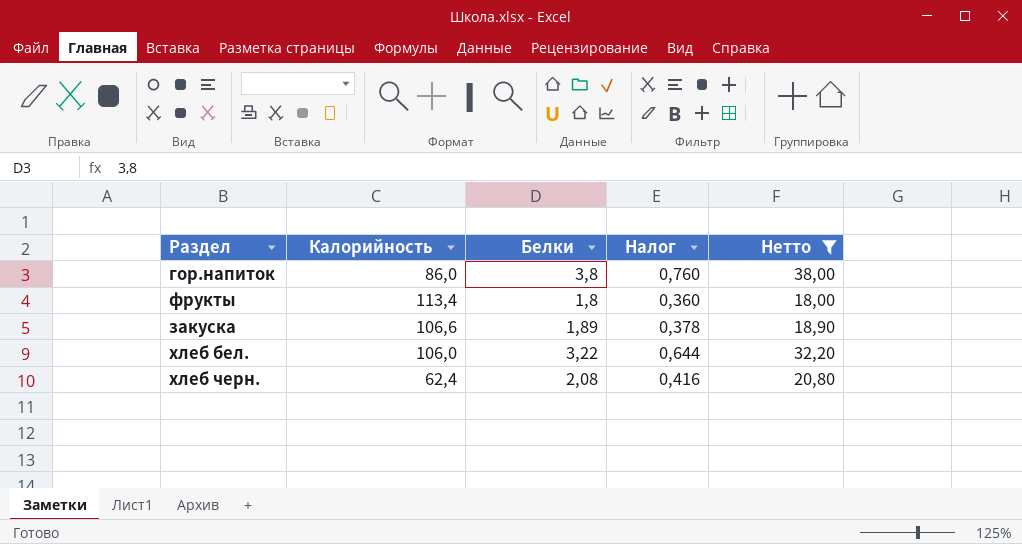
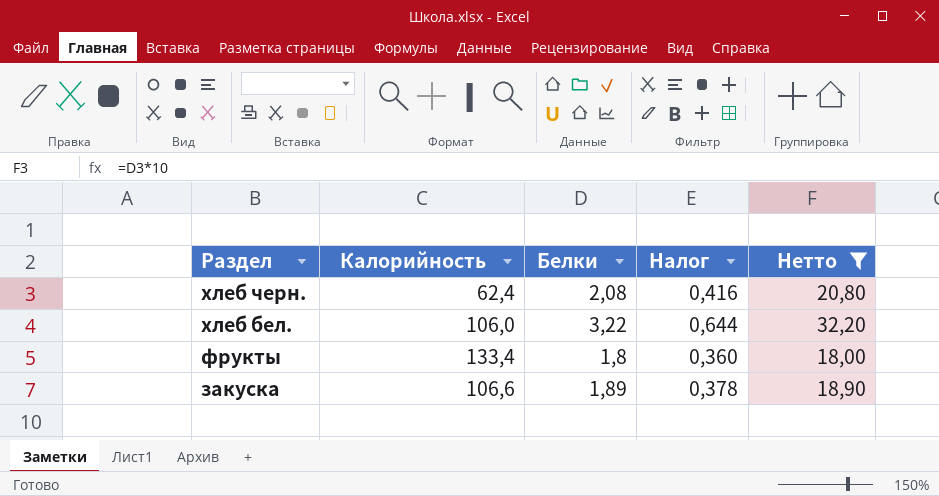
row order: none -> Раздел descending
row гор.напиток: 86,0 | 3,8 | 0,760 | 38,00 -> none
фрукты | Калорийность: 113,4 -> 133,4

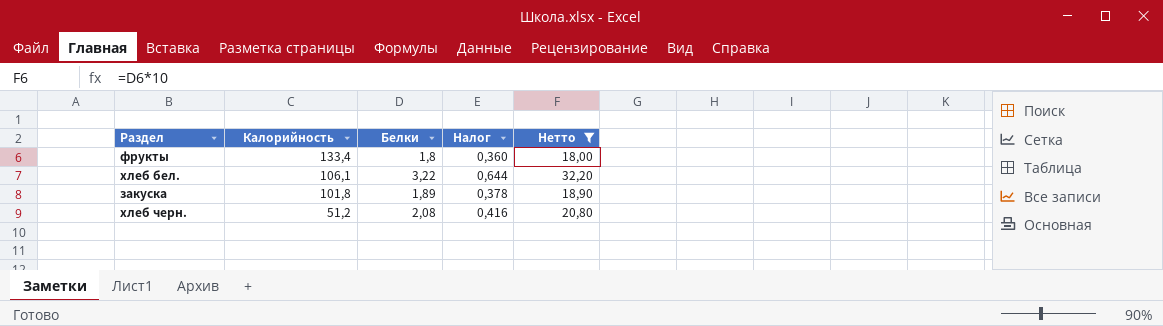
row order: Раздел descending -> Калорийность descending
хлеб бел. | Калорийность: 106,0 -> 106,1
закуска | Калорийность: 106,6 -> 101,8
хлеб черн. | Калорийность: 62,4 -> 51,2

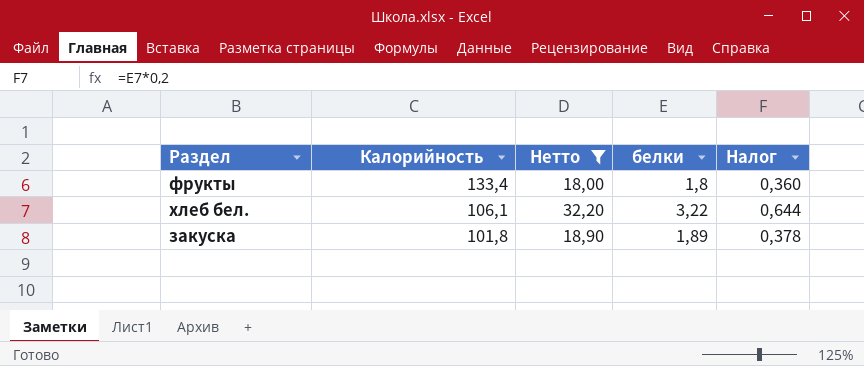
column Нетто | position: 5 -> 3
column name: Белки -> белки
row хлеб черн.: 51,2 | 2,08 | 0,416 | 20,80 -> none

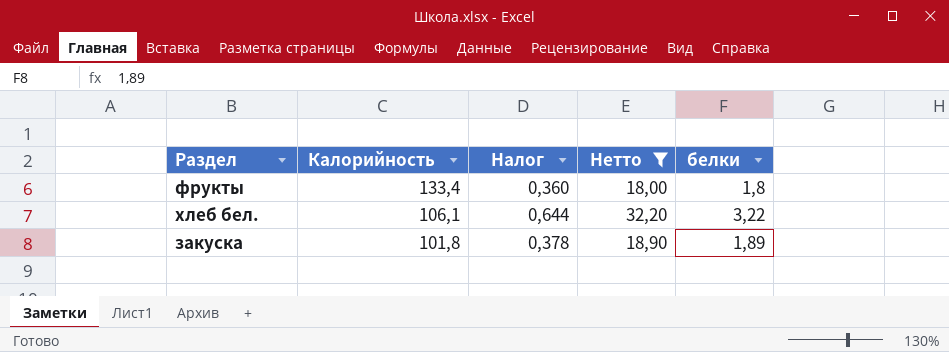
column Налог | position: 5 -> 3

